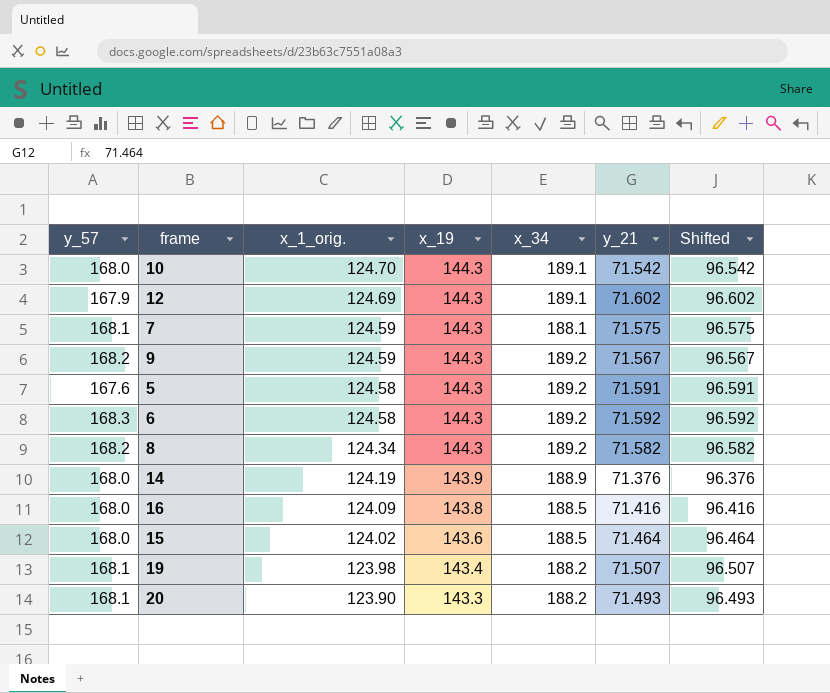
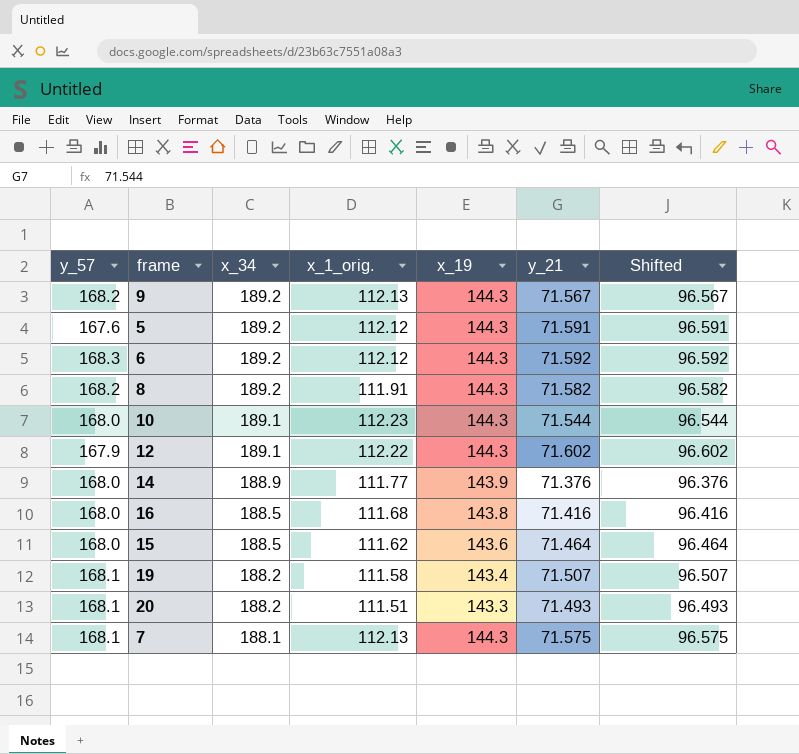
row order: x_1_orig. descending -> x_34 descending
column x_34 | position: 5 -> 3
9 | x_1_orig.: 124.59 -> 112.13
5 | x_1_orig.: 124.58 -> 112.12
6 | x_1_orig.: 124.58 -> 112.12
8 | x_1_orig.: 124.34 -> 111.91
10 | x_1_orig.: 124.70 -> 112.23
10 | y_21: 71.542 -> 71.544
10 | Shifted: 96.542 -> 96.544
12 | x_1_orig.: 124.69 -> 112.22
14 | x_1_orig.: 124.19 -> 111.77
16 | x_1_orig.: 124.09 -> 111.68
15 | x_1_orig.: 124.02 -> 111.62
19 | x_1_orig.: 123.98 -> 111.58
20 | x_1_orig.: 123.90 -> 111.51
7 | x_1_orig.: 124.59 -> 112.13

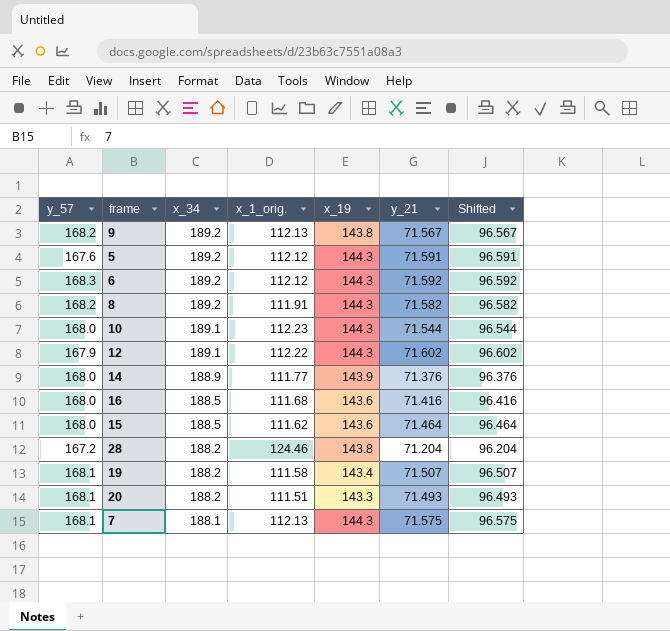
9 | x_19: 144.3 -> 143.8
16 | x_19: 143.8 -> 143.6
row 28: none -> 167.2 | 188.2 | 124.46 | 143.8 | 71.204 | 96.204

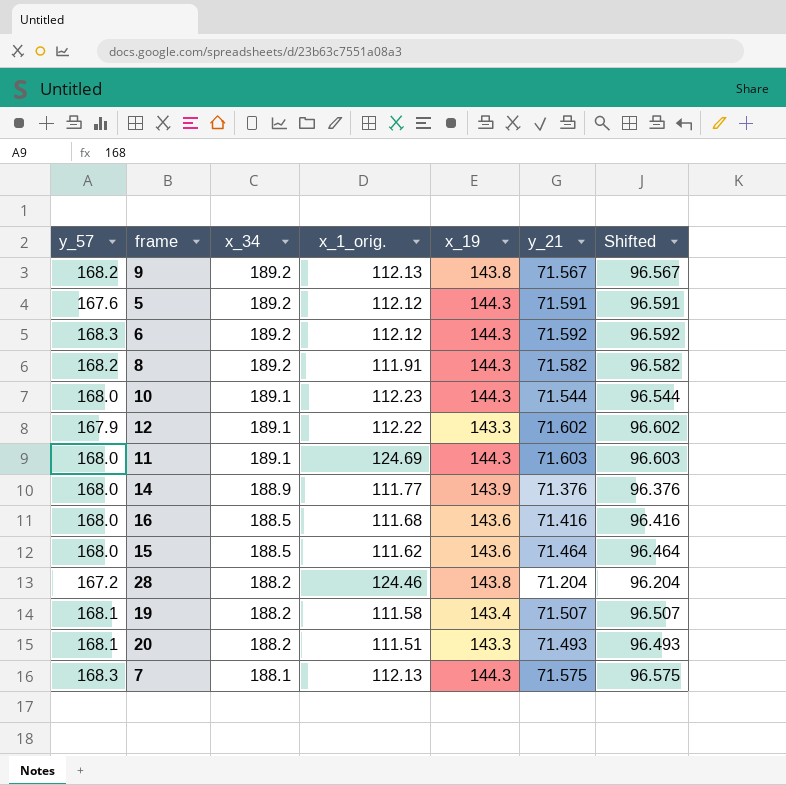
12 | x_19: 144.3 -> 143.3
row 11: none -> 168.0 | 189.1 | 124.69 | 144.3 | 71.603 | 96.603
7 | y_57: 168.1 -> 168.3

